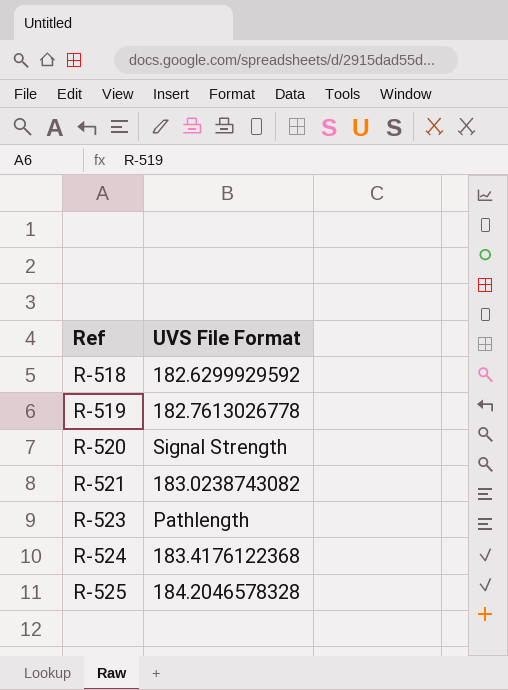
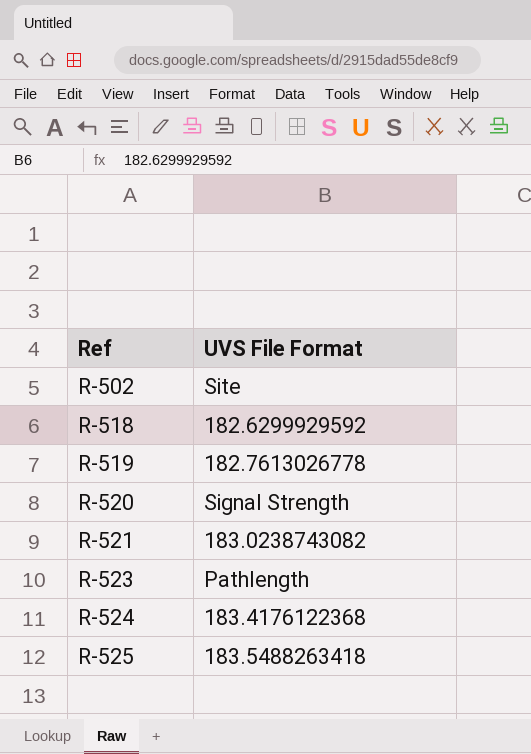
row R-502: none -> Site
R-525 | UVS File Format: 184.2046578328 -> 183.5488263418

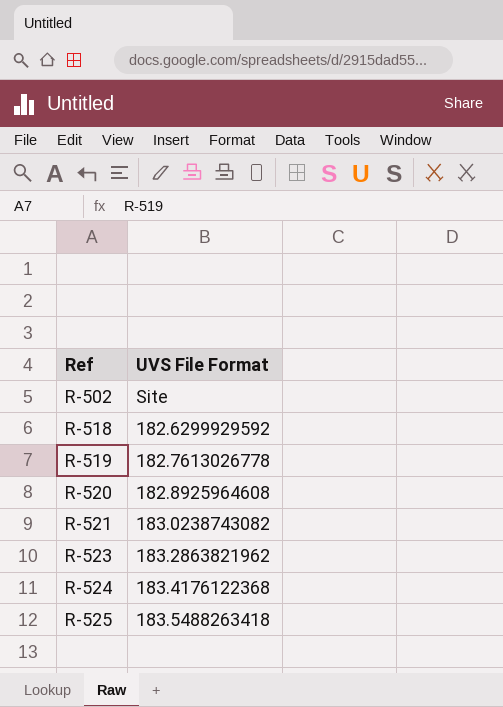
R-520 | UVS File Format: Signal Strength -> 182.8925964608
R-523 | UVS File Format: Pathlength -> 183.2863821962

